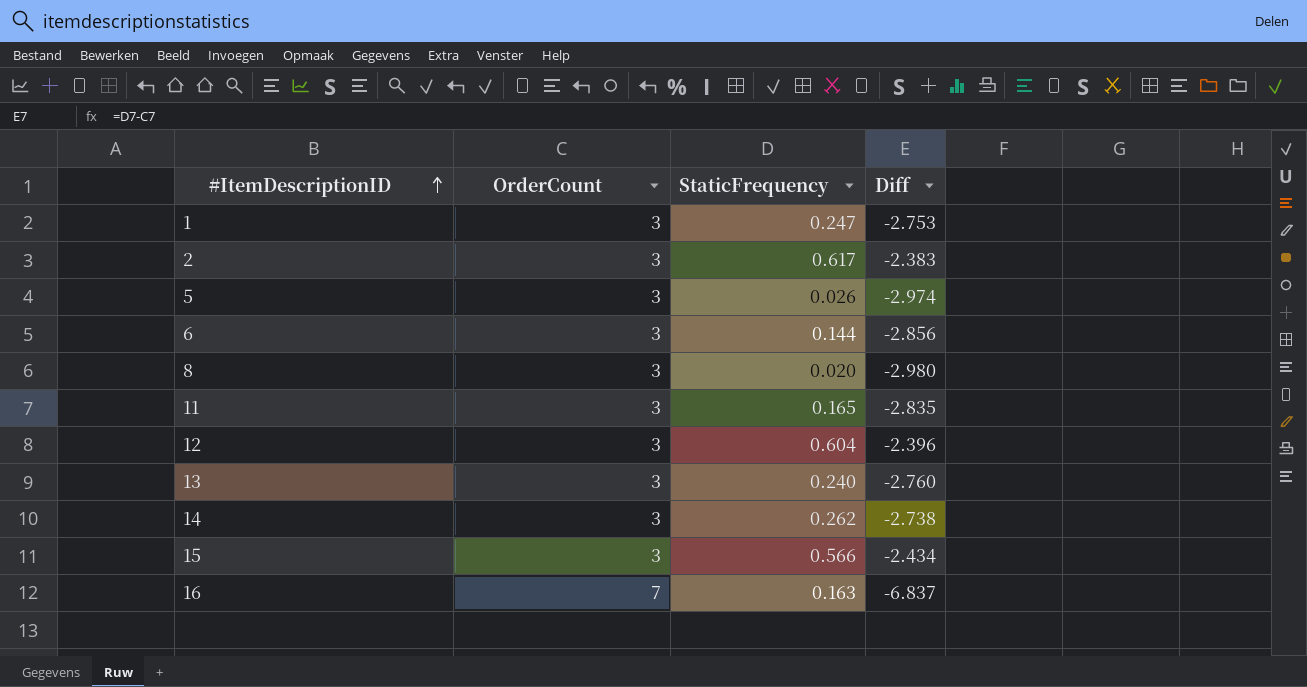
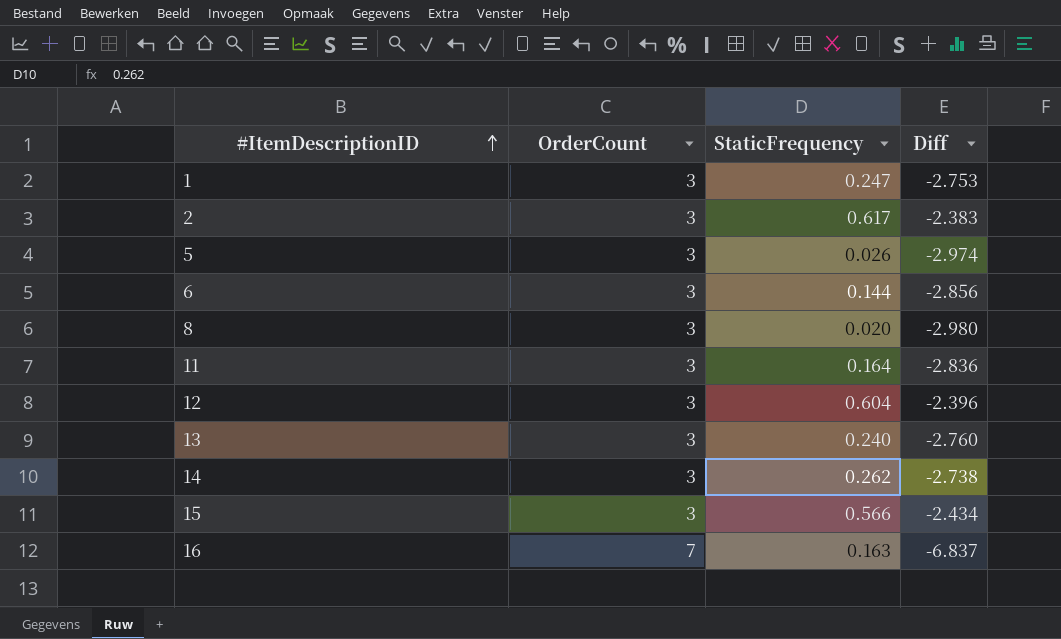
11 | StaticFrequency: 0.165 -> 0.164
11 | Diff: -2.835 -> -2.836

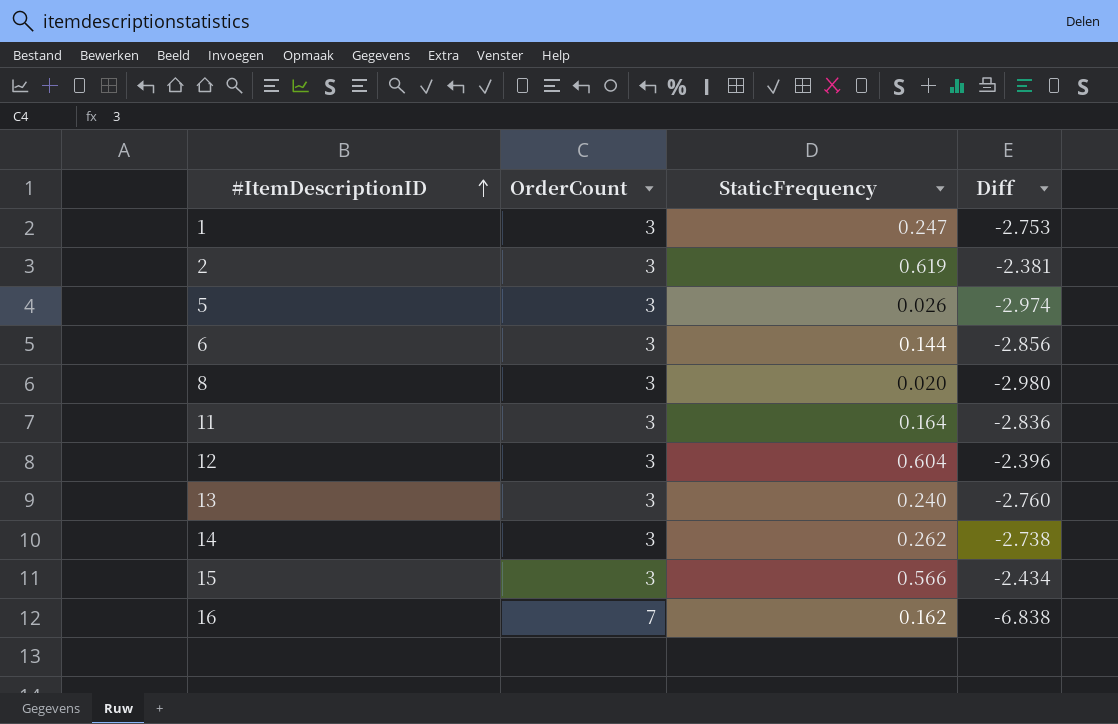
2 | StaticFrequency: 0.617 -> 0.619
2 | Diff: -2.383 -> -2.381
16 | StaticFrequency: 0.163 -> 0.162
16 | Diff: -6.837 -> -6.838

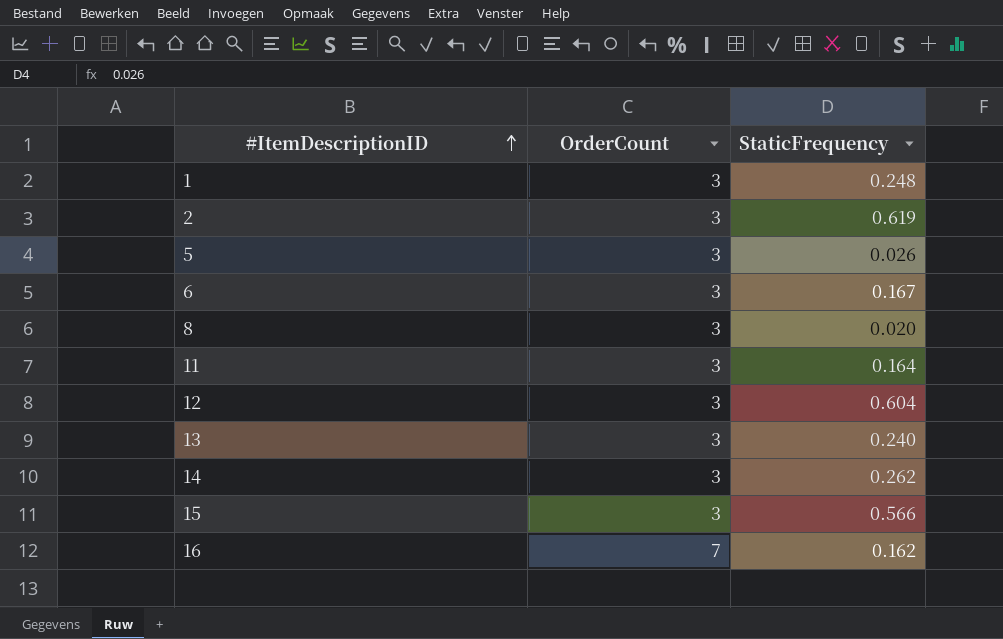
column Diff | formula: [StaticFrequency] - [OrderCount] -> none
1 | StaticFrequency: 0.247 -> 0.248
6 | StaticFrequency: 0.144 -> 0.167

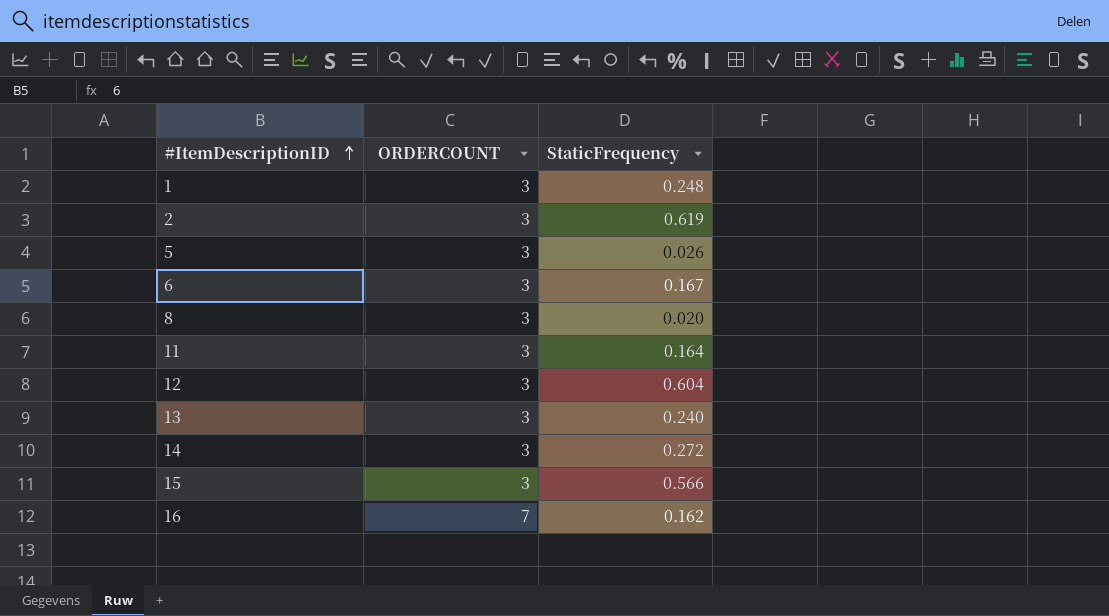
column name: OrderCount -> ORDERCOUNT
14 | StaticFrequency: 0.262 -> 0.272

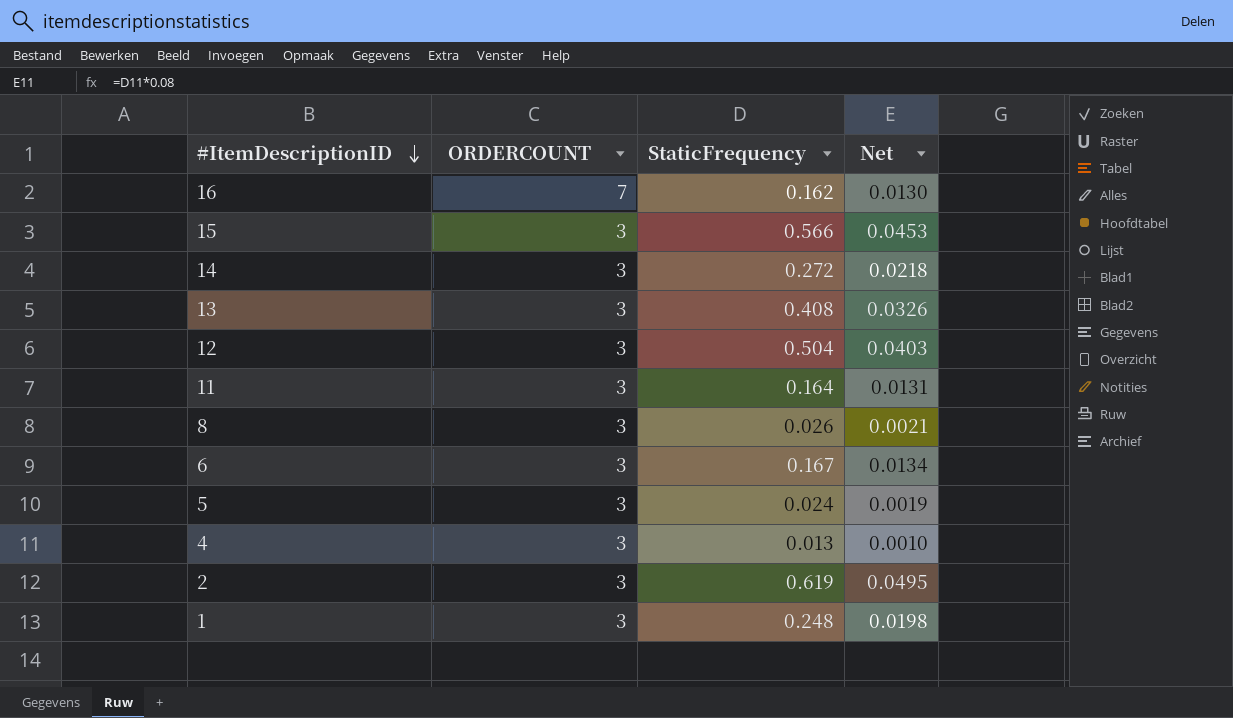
row order: #ItemDescriptionID ascending -> #ItemDescriptionID descending
column Net | formula: none -> [StaticFrequency] * 0.08
13 | StaticFrequency: 0.240 -> 0.408
12 | StaticFrequency: 0.604 -> 0.504
8 | StaticFrequency: 0.020 -> 0.026
5 | StaticFrequency: 0.026 -> 0.024
row 4: none -> 3 | 0.013 | 0.0010

